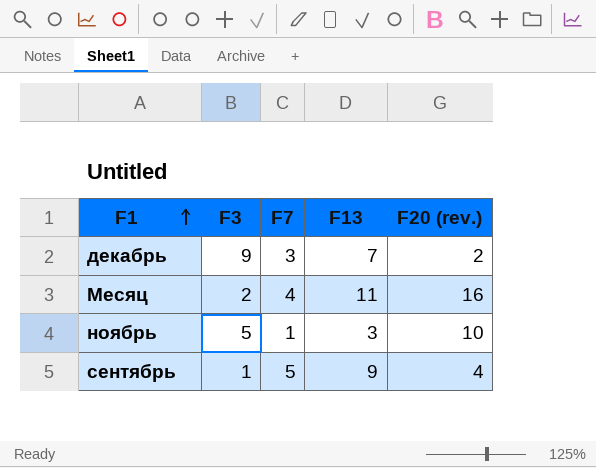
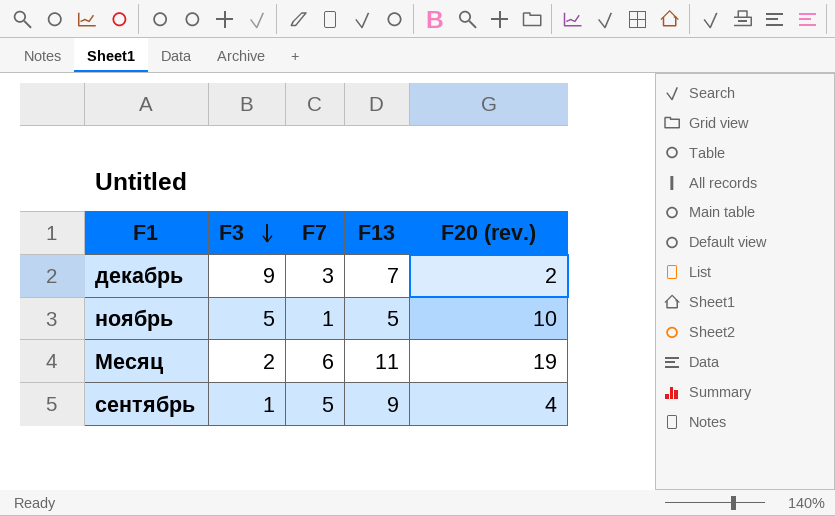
row order: F1 ascending -> F3 descending
ноябрь | F13: 3 -> 5
Месяц | F7: 4 -> 6
Месяц | F20 (rev.): 16 -> 19

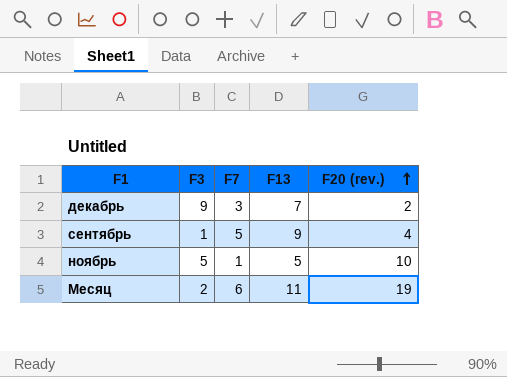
row order: F3 descending -> F20 (rev.) ascending

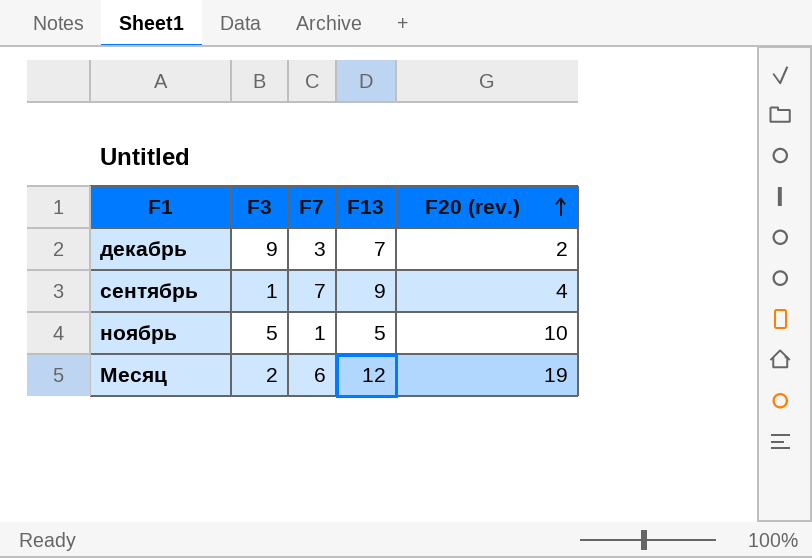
сентябрь | F7: 5 -> 7
Месяц | F13: 11 -> 12

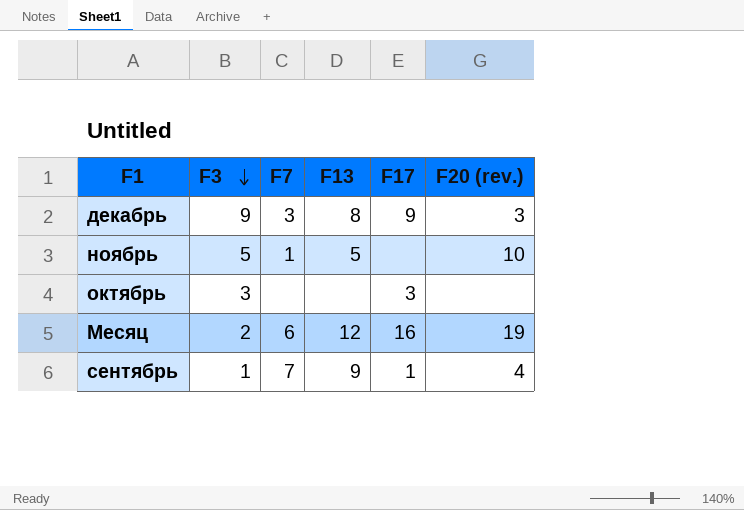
row order: F20 (rev.) ascending -> F3 descending
column F17 | position: none -> 5
декабрь | F13: 7 -> 8
декабрь | F20 (rev.): 2 -> 3
row октябрь: none -> 3 | none | none | 3 | none

